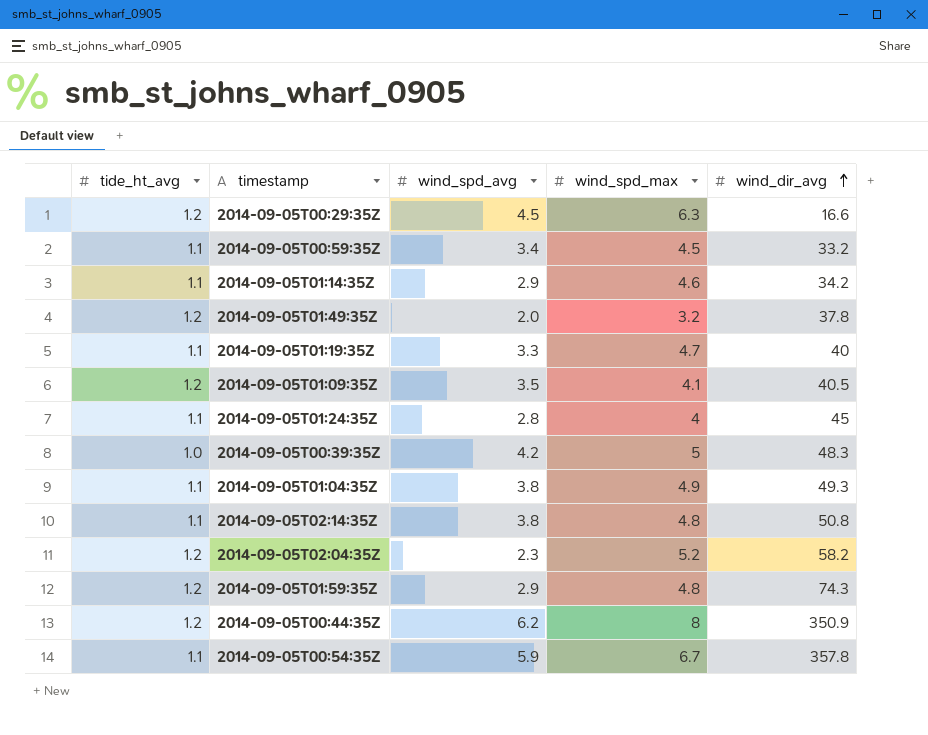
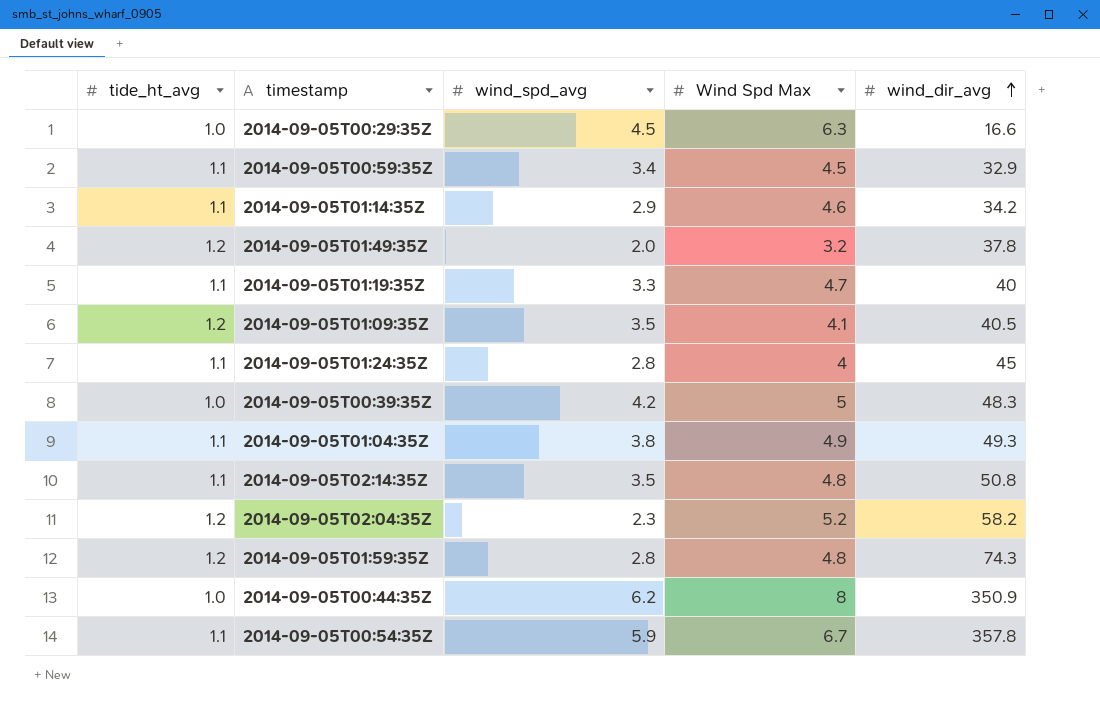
column name: wind_spd_max -> Wind Spd Max
2014-09-05T00:29:35Z | tide_ht_avg: 1.2 -> 1.0
2014-09-05T00:59:35Z | wind_dir_avg: 33.2 -> 32.9
2014-09-05T02:14:35Z | wind_spd_avg: 3.8 -> 3.5
2014-09-05T01:59:35Z | wind_spd_avg: 2.9 -> 2.8
2014-09-05T00:44:35Z | tide_ht_avg: 1.2 -> 1.0

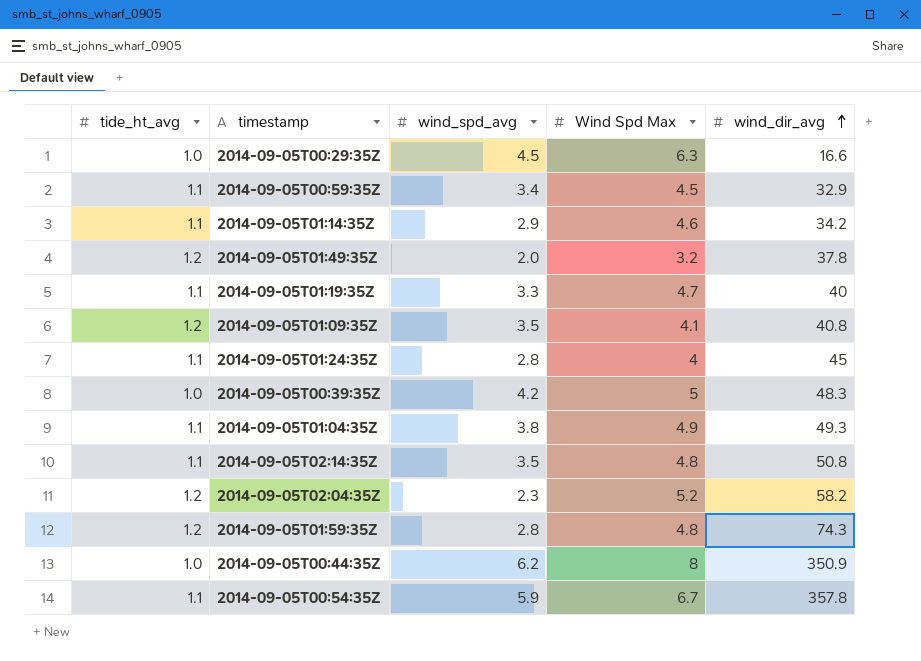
2014-09-05T01:09:35Z | wind_dir_avg: 40.5 -> 40.8

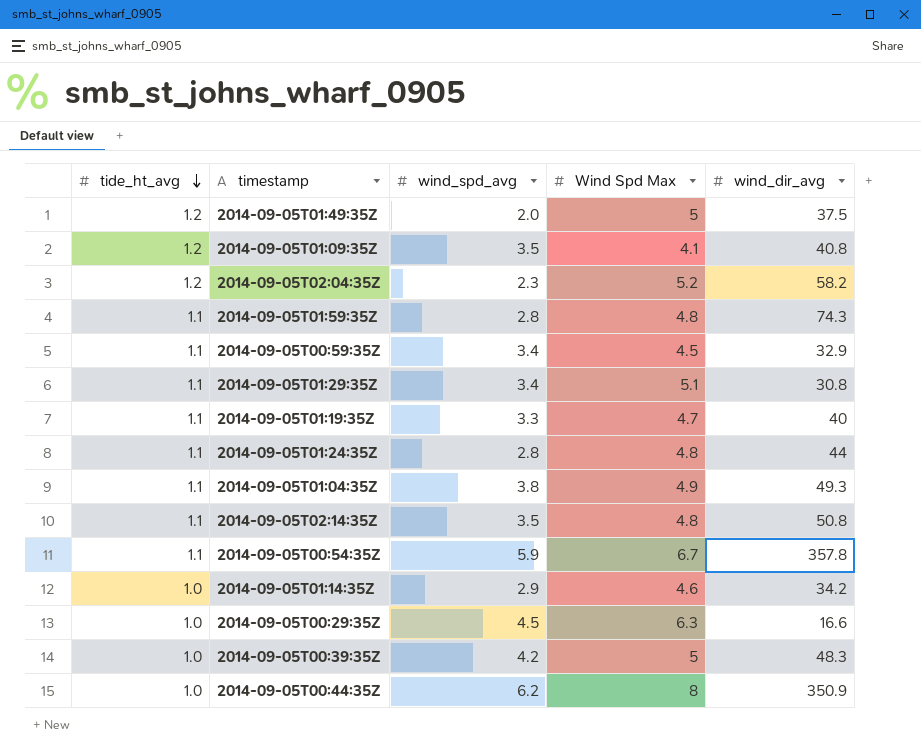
row order: wind_dir_avg ascending -> tide_ht_avg descending
2014-09-05T01:49:35Z | Wind Spd Max: 3.2 -> 5
2014-09-05T01:49:35Z | wind_dir_avg: 37.8 -> 37.5
2014-09-05T01:59:35Z | tide_ht_avg: 1.2 -> 1.1
row 2014-09-05T01:29:35Z: none -> 1.1 | 3.4 | 5.1 | 30.8
2014-09-05T01:24:35Z | Wind Spd Max: 4 -> 4.8
2014-09-05T01:24:35Z | wind_dir_avg: 45 -> 44
2014-09-05T01:14:35Z | tide_ht_avg: 1.1 -> 1.0

